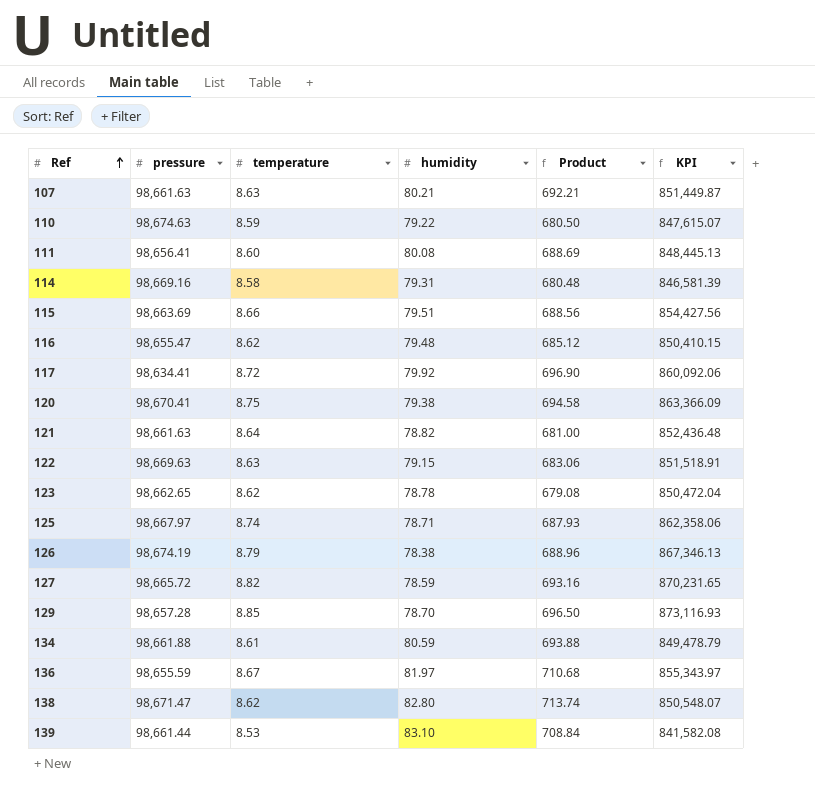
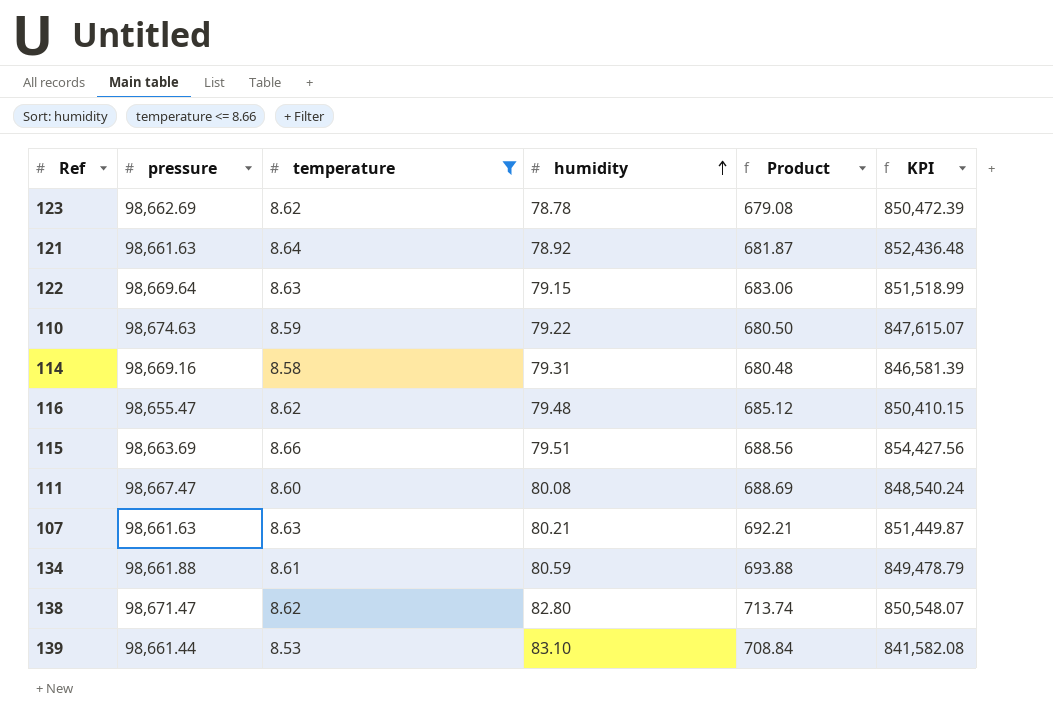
filter: none -> temperature <= 8.66
row order: Ref ascending -> humidity ascending
123 | pressure: 98,662.65 -> 98,662.69
123 | KPI: 850,472.04 -> 850,472.39
121 | humidity: 78.82 -> 78.92
121 | Product: 681.00 -> 681.87
122 | pressure: 98,669.63 -> 98,669.64
122 | KPI: 851,518.91 -> 851,518.99
111 | pressure: 98,656.41 -> 98,667.47
111 | KPI: 848,445.13 -> 848,540.24

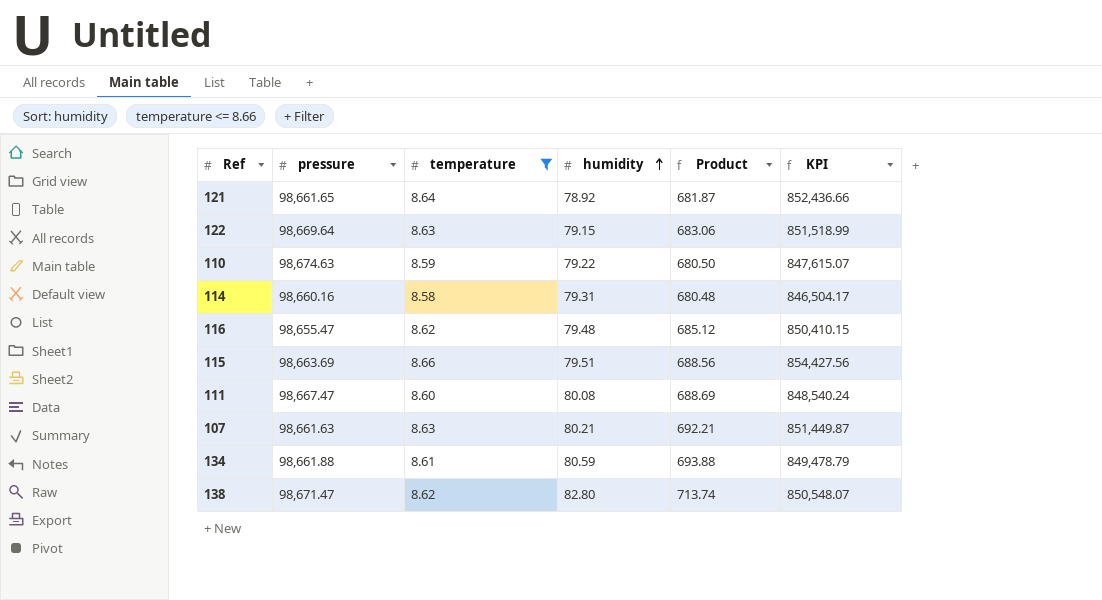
row 123: 98,662.69 | 8.62 | 78.78 | 679.08 | 850,472.39 -> none
row 139: 98,661.44 | 8.53 | 83.10 | 708.84 | 841,582.08 -> none
121 | pressure: 98,661.63 -> 98,661.65
121 | KPI: 852,436.48 -> 852,436.66
114 | pressure: 98,669.16 -> 98,660.16
114 | KPI: 846,581.39 -> 846,504.17

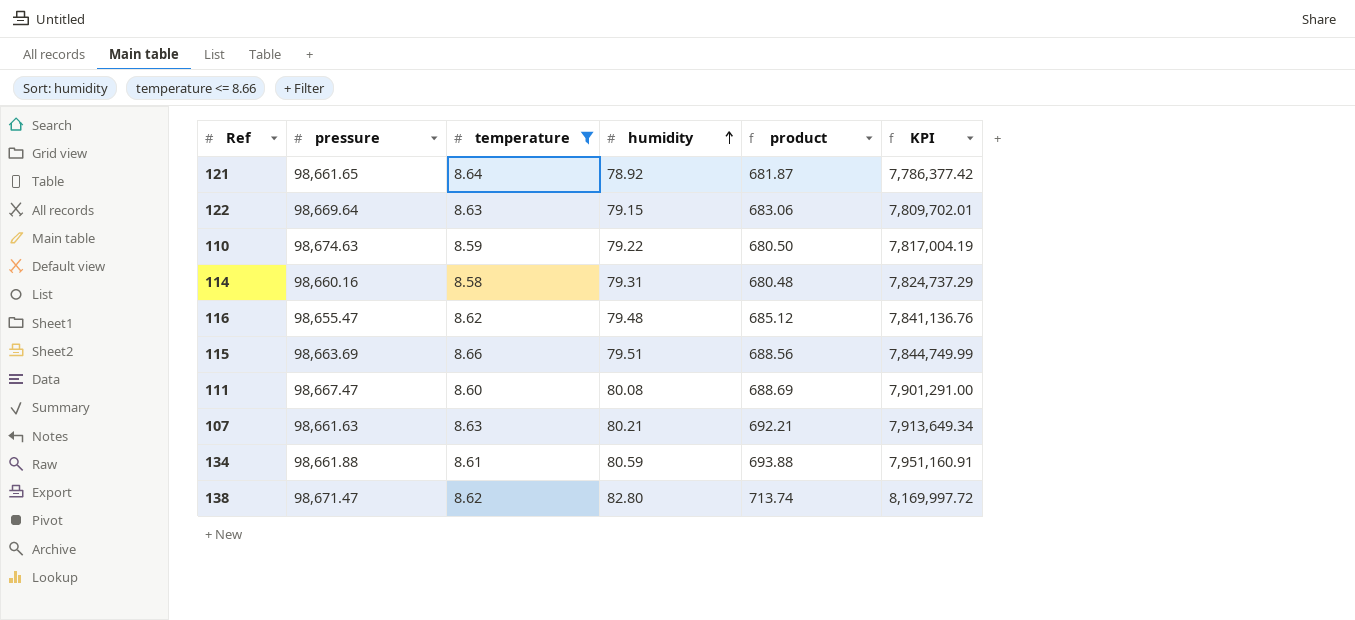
column name: Product -> product
column KPI | formula: [pressure] * [temperature] -> [pressure] * [humidity]

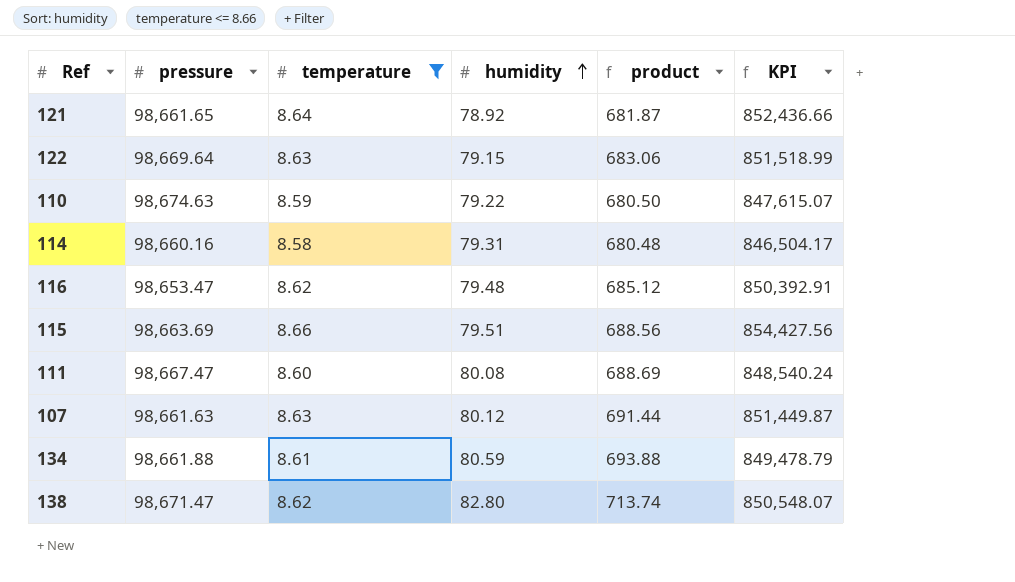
column KPI | formula: [pressure] * [humidity] -> [pressure] * [temperature]
116 | pressure: 98,655.47 -> 98,653.47
107 | humidity: 80.21 -> 80.12
107 | product: 692.21 -> 691.44

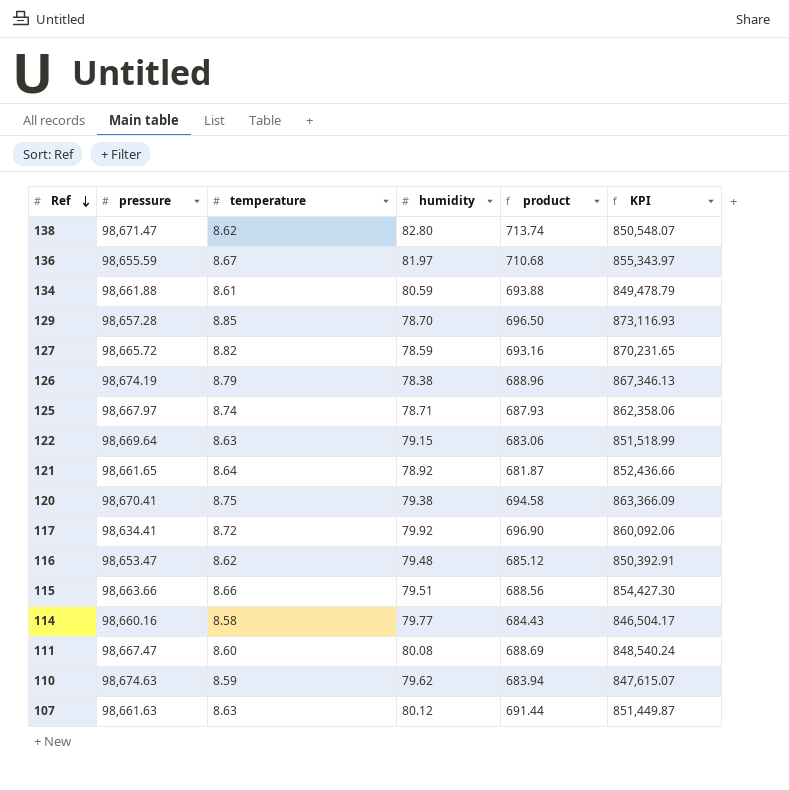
filter: temperature <= 8.66 -> none
row order: humidity ascending -> Ref descending
115 | pressure: 98,663.69 -> 98,663.66
115 | KPI: 854,427.56 -> 854,427.30
114 | humidity: 79.31 -> 79.77
114 | product: 680.48 -> 684.43
110 | humidity: 79.22 -> 79.62
110 | product: 680.50 -> 683.94

